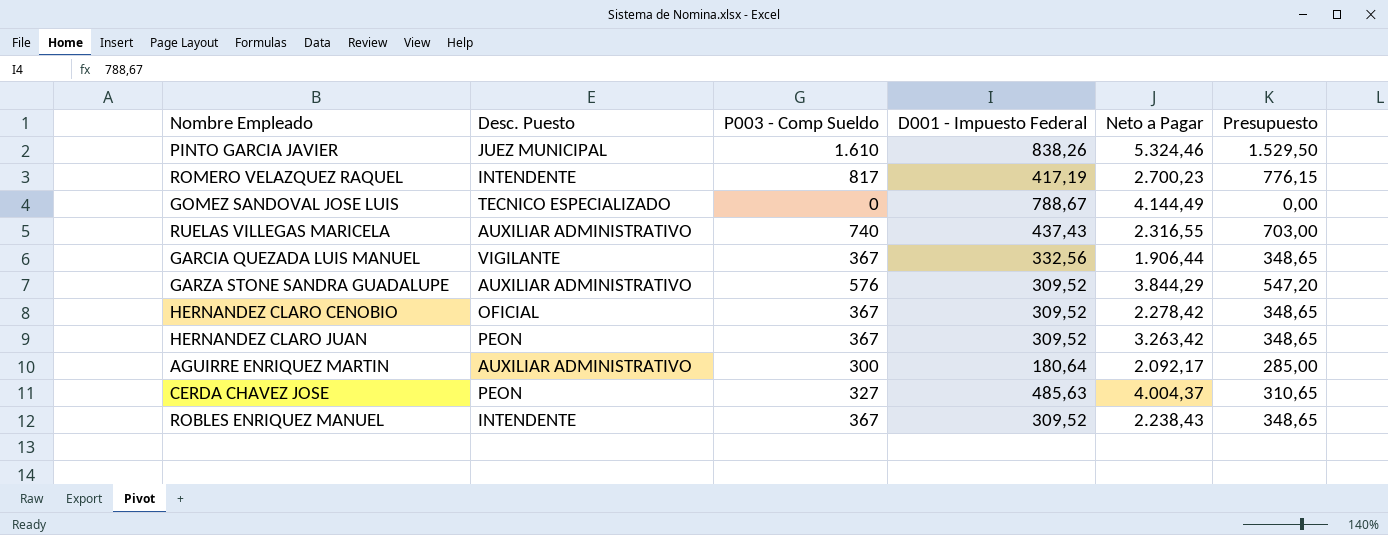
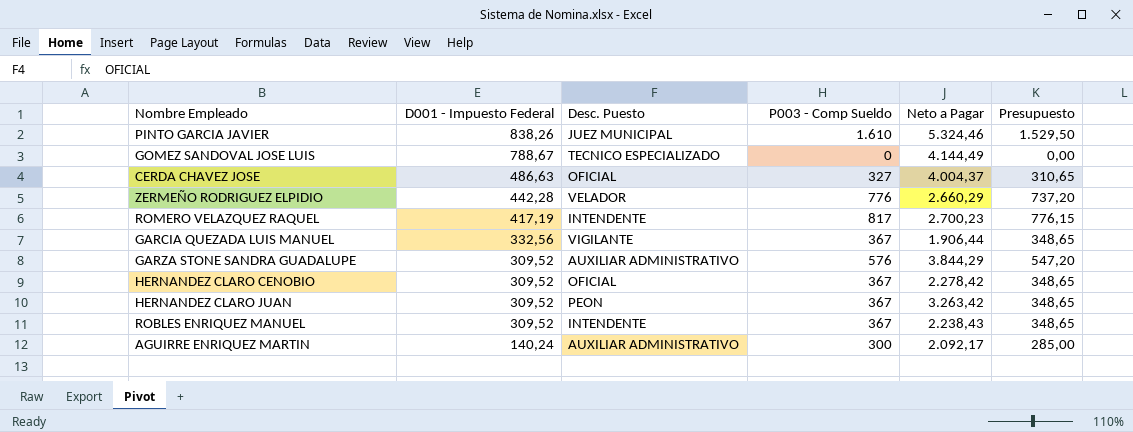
row order: none -> D001 - Impuesto Federal descending
column D001 - Impuesto Federal | position: 4 -> 2
row RUELAS VILLEGAS MARICELA: AUXILIAR ADMINISTRATIVO | 740 | 437,43 | 2.316,55 | 703,00 -> none
CERDA CHAVEZ JOSE | D001 - Impuesto Federal: 485,63 -> 486,63
CERDA CHAVEZ JOSE | Desc. Puesto: PEON -> OFICIAL
row ZERMEÑO RODRIGUEZ ELPIDIO: none -> 442,28 | VELADOR | 776 | 2.660,29 | 737,20
AGUIRRE ENRIQUEZ MARTIN | D001 - Impuesto Federal: 180,64 -> 140,24

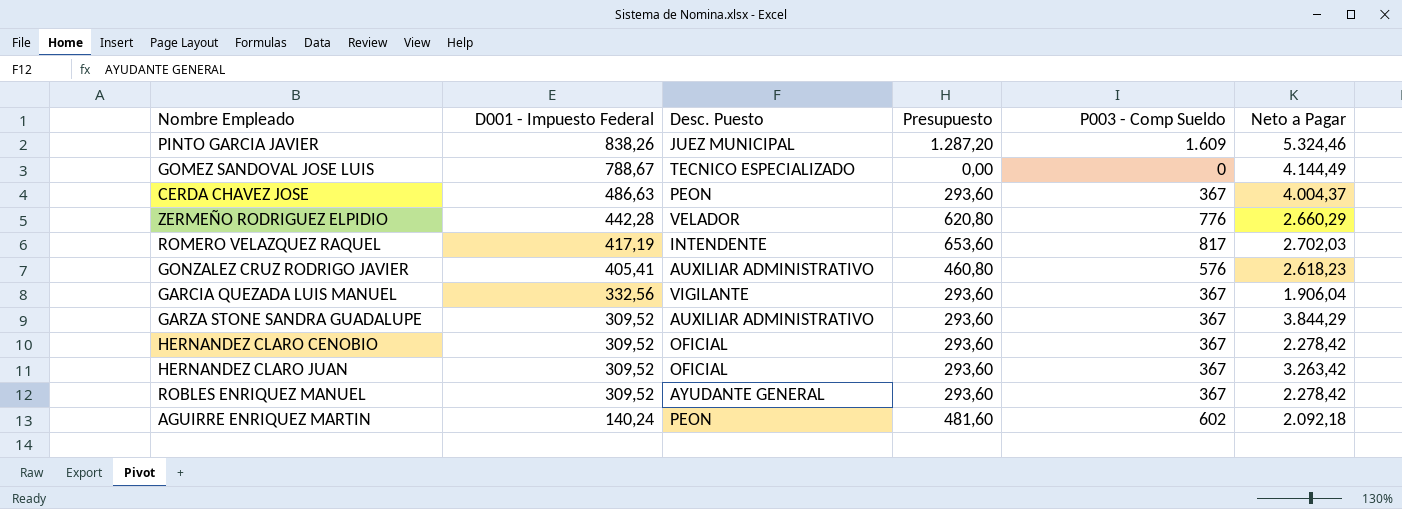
column Presupuesto | formula: [P003 - Comp Sueldo] * 0,95 -> [P003 - Comp Sueldo] * 0,8
column Presupuesto | position: 6 -> 4
PINTO GARCIA JAVIER | P003 - Comp Sueldo: 1.610 -> 1.609
CERDA CHAVEZ JOSE | Desc. Puesto: OFICIAL -> PEON
CERDA CHAVEZ JOSE | P003 - Comp Sueldo: 327 -> 367
ROMERO VELAZQUEZ RAQUEL | Neto a Pagar: 2.700,23 -> 2.702,03
row GONZALEZ CRUZ RODRIGO JAVIER: none -> 405,41 | AUXILIAR ADMINISTRATIVO | 460,80 | 576 | 2.618,23
GARCIA QUEZADA LUIS MANUEL | Neto a Pagar: 1.906,44 -> 1.906,04
GARZA STONE SANDRA GUADALUPE | P003 - Comp Sueldo: 576 -> 367
HERNANDEZ CLARO JUAN | Desc. Puesto: PEON -> OFICIAL
ROBLES ENRIQUEZ MANUEL | Desc. Puesto: INTENDENTE -> AYUDANTE GENERAL
ROBLES ENRIQUEZ MANUEL | Neto a Pagar: 2.238,43 -> 2.278,42
AGUIRRE ENRIQUEZ MARTIN | Desc. Puesto: AUXILIAR ADMINISTRATIVO -> PEON
AGUIRRE ENRIQUEZ MARTIN | P003 - Comp Sueldo: 300 -> 602
AGUIRRE ENRIQUEZ MARTIN | Neto a Pagar: 2.092,17 -> 2.092,18

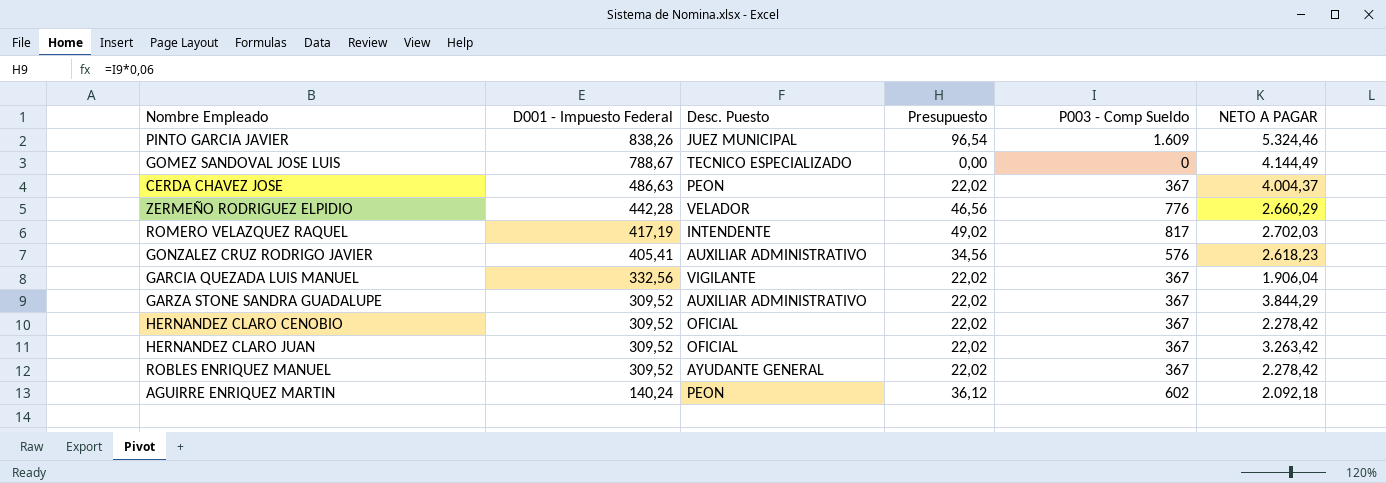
column Presupuesto | formula: [P003 - Comp Sueldo] * 0,8 -> [P003 - Comp Sueldo] * 0,06
column name: Neto a Pagar -> NETO A PAGAR

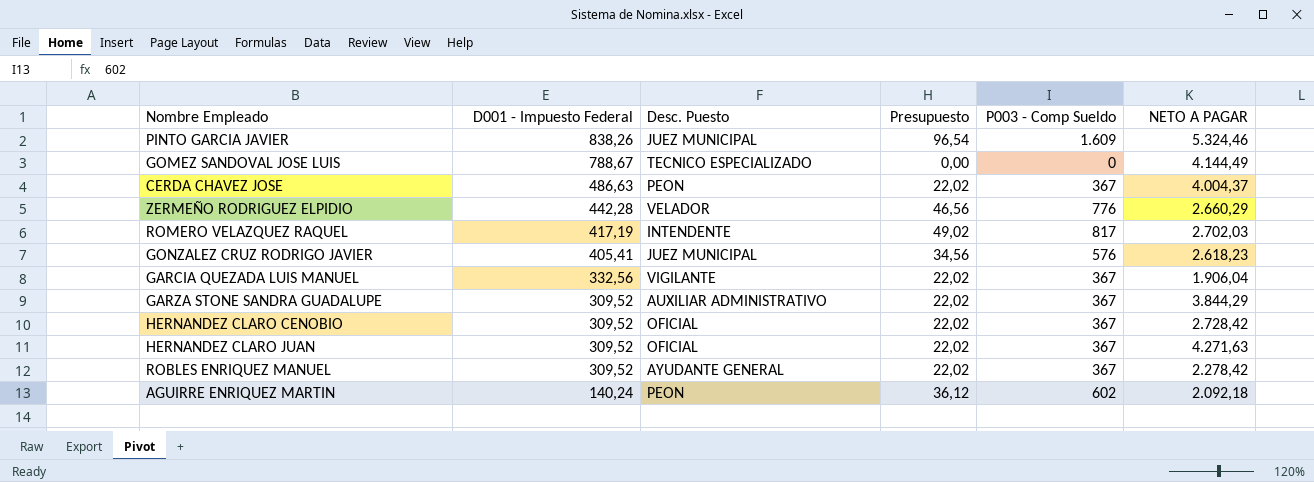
GONZALEZ CRUZ RODRIGO JAVIER | Desc. Puesto: AUXILIAR ADMINISTRATIVO -> JUEZ MUNICIPAL
HERNANDEZ CLARO CENOBIO | NETO A PAGAR: 2.278,42 -> 2.728,42
HERNANDEZ CLARO JUAN | NETO A PAGAR: 3.263,42 -> 4.271,63

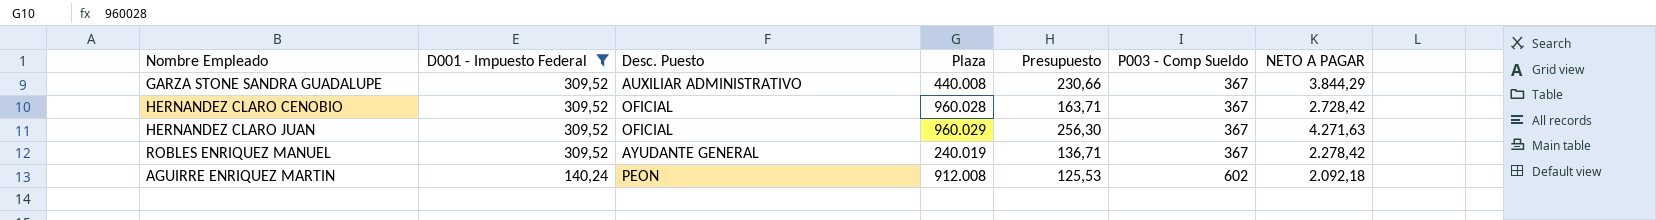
filter: none -> D001 - Impuesto Federal <= 309,52
column Plaza | position: none -> 4
column Presupuesto | formula: [P003 - Comp Sueldo] * 0,06 -> [NETO A PAGAR] * 0,06

